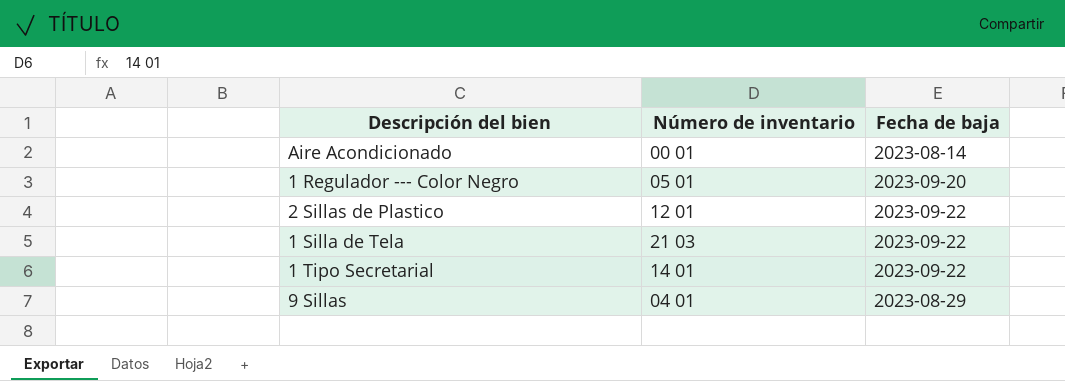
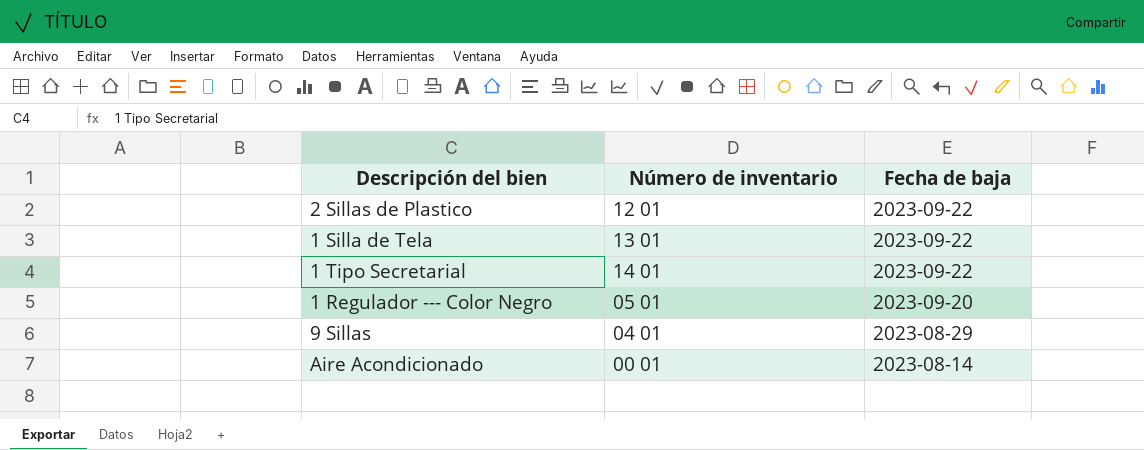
row order: none -> Fecha de baja descending
1 Silla de Tela | Número de inventario: 21 03 -> 13 01

